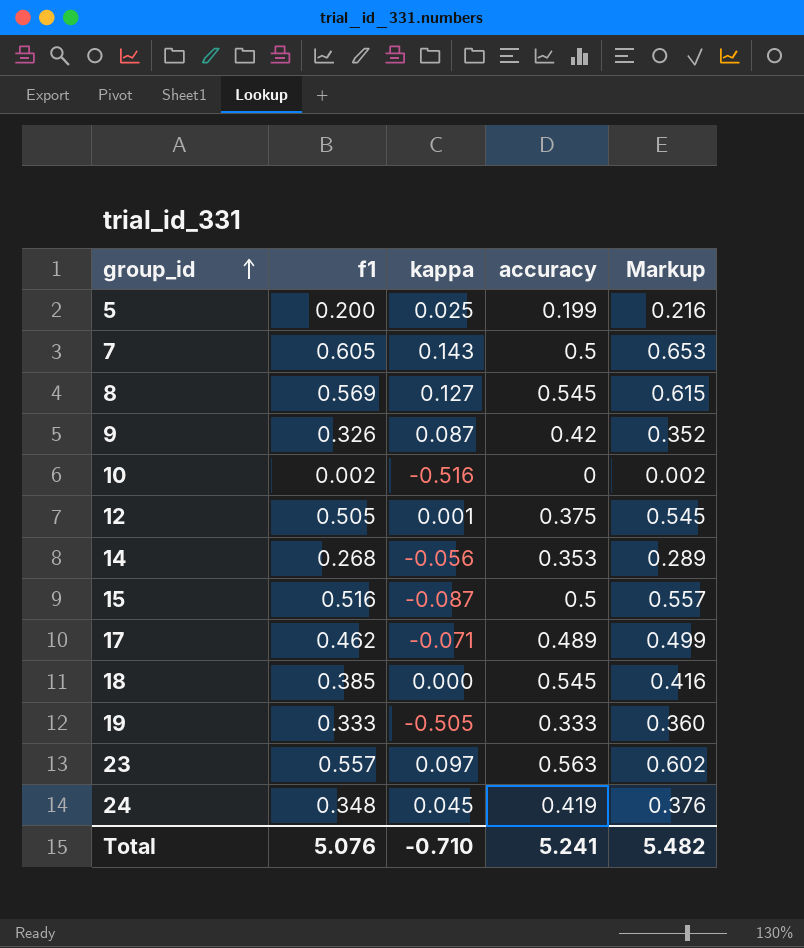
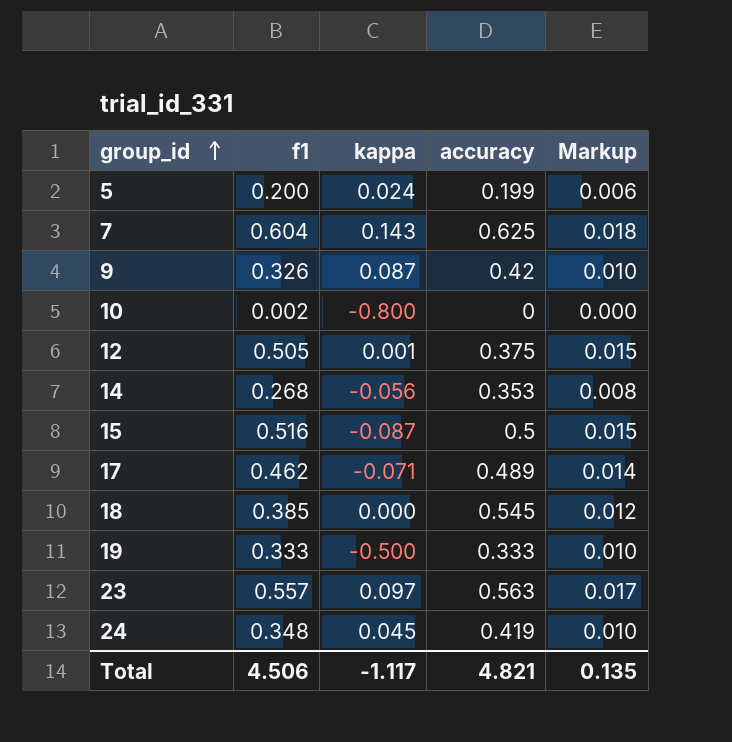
column Markup | formula: [f1] * 1.08 -> [f1] * 0.03
row 8: 0.569 | 0.127 | 0.545 | 0.615 -> none
5 | kappa: 0.025 -> 0.024
7 | f1: 0.605 -> 0.604
7 | accuracy: 0.5 -> 0.625
10 | kappa: -0.516 -> -0.800
19 | kappa: -0.505 -> -0.500
Total | f1: 5.076 -> 4.506
Total | kappa: -0.710 -> -1.117
Total | accuracy: 5.241 -> 4.821
Total | Markup: 5.482 -> 0.135

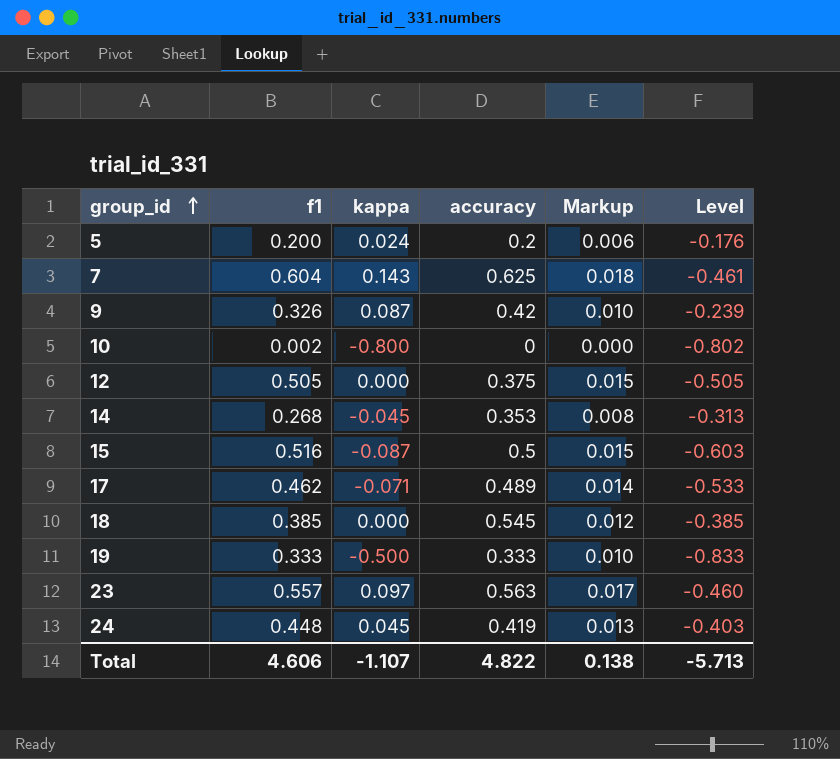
column Level | formula: none -> [kappa] - [f1]
5 | accuracy: 0.199 -> 0.2
12 | kappa: 0.001 -> 0.000
14 | kappa: -0.056 -> -0.045
24 | f1: 0.348 -> 0.448
24 | Markup: 0.010 -> 0.013
Total | f1: 4.506 -> 4.606
Total | kappa: -1.117 -> -1.107
Total | accuracy: 4.821 -> 4.822
Total | Markup: 0.135 -> 0.138

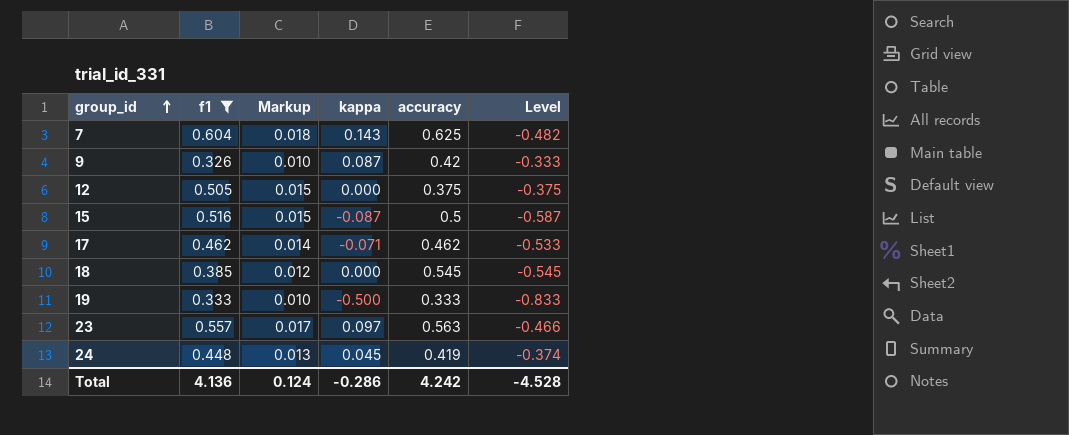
filter: none -> f1 >= 0.326
column Markup | position: 5 -> 3
column Level | formula: [kappa] - [f1] -> [kappa] - [accuracy]
17 | accuracy: 0.489 -> 0.462
Total | f1: 4.606 -> 4.136
Total | Markup: 0.138 -> 0.124
Total | kappa: -1.107 -> -0.286
Total | accuracy: 4.822 -> 4.242
Total | Level: -5.713 -> -4.528

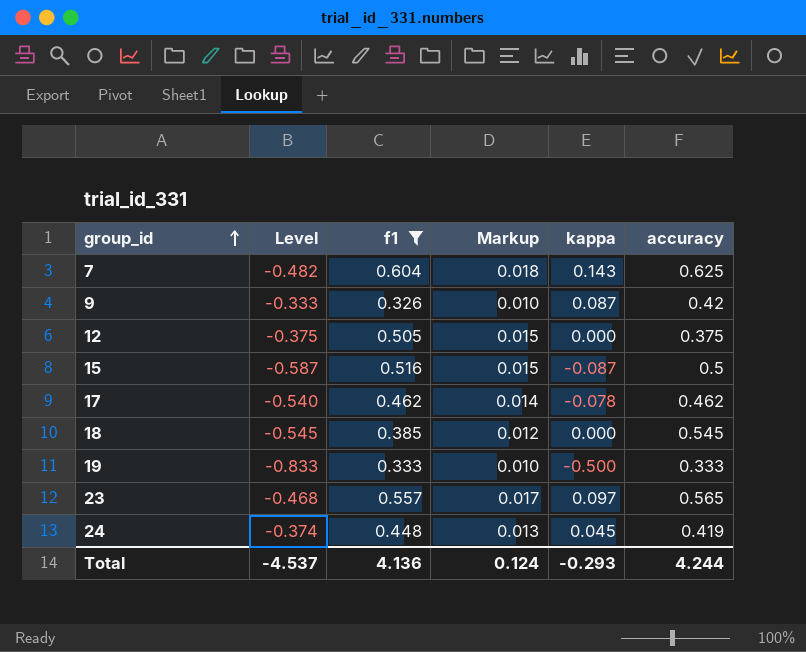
column Level | position: 6 -> 2
17 | Level: -0.533 -> -0.540
17 | kappa: -0.071 -> -0.078
23 | Level: -0.466 -> -0.468
23 | accuracy: 0.563 -> 0.565
Total | Level: -4.528 -> -4.537
Total | kappa: -0.286 -> -0.293
Total | accuracy: 4.242 -> 4.244

